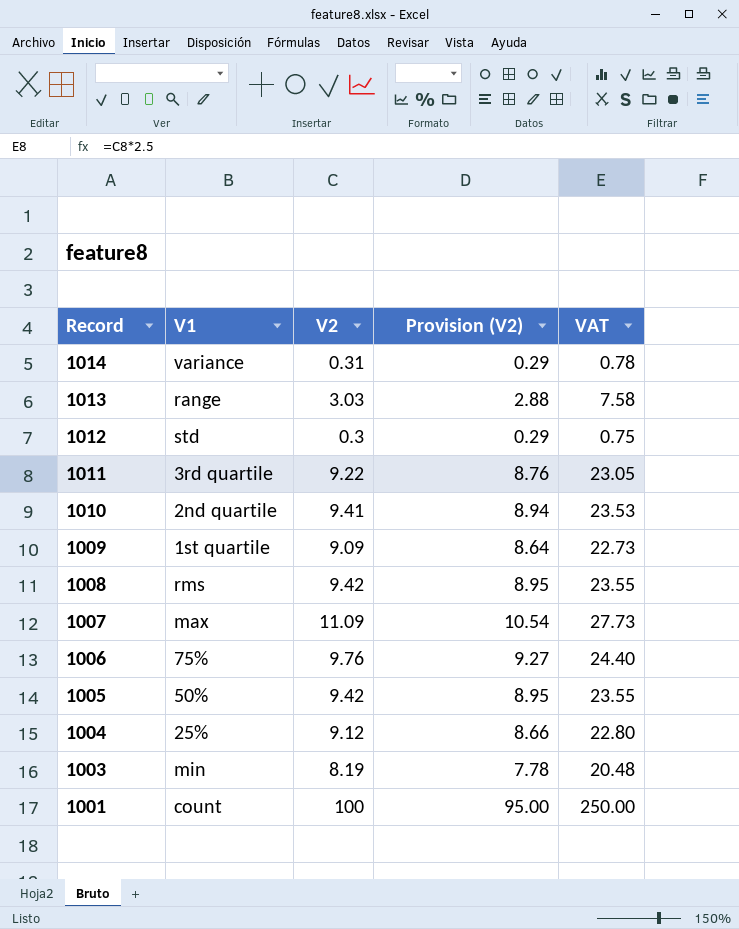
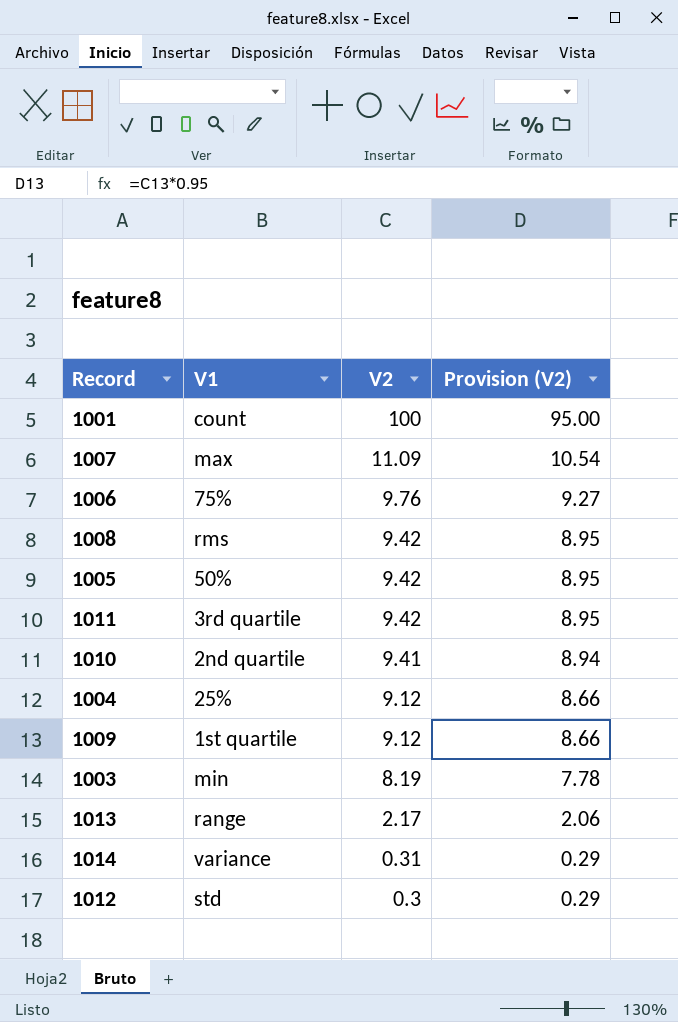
row order: Record descending -> V2 descending
column VAT | formula: [V2] * 2.5 -> none
1011 | V2: 9.22 -> 9.42
1011 | Provision (V2): 8.76 -> 8.95
1009 | V2: 9.09 -> 9.12
1009 | Provision (V2): 8.64 -> 8.66
1013 | V2: 3.03 -> 2.17
1013 | Provision (V2): 2.88 -> 2.06

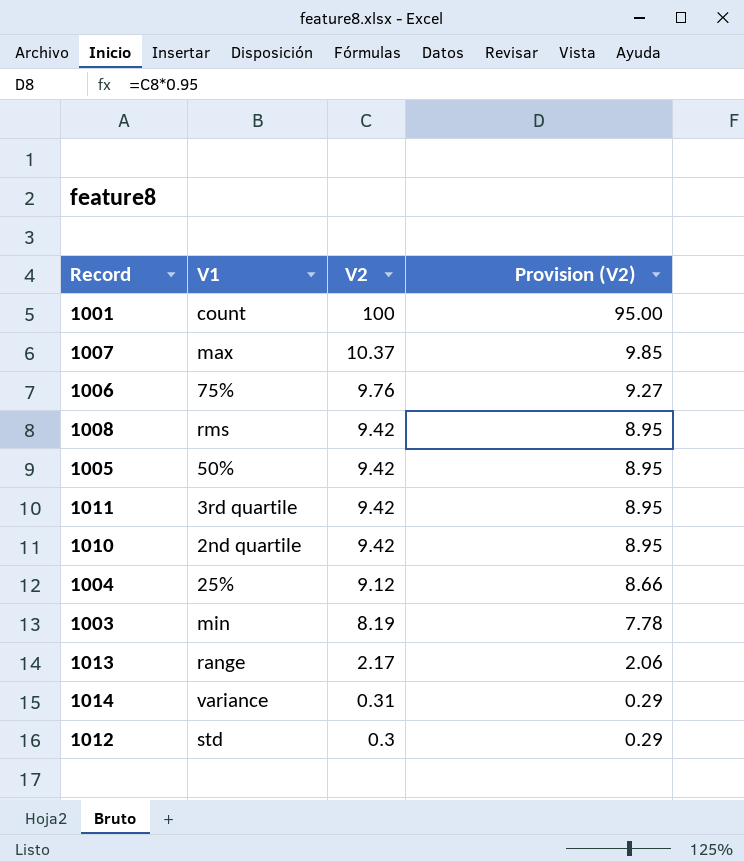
row 1009: 1st quartile | 9.12 | 8.66 -> none
1007 | V2: 11.09 -> 10.37
1007 | Provision (V2): 10.54 -> 9.85
1010 | V2: 9.41 -> 9.42
1010 | Provision (V2): 8.94 -> 8.95

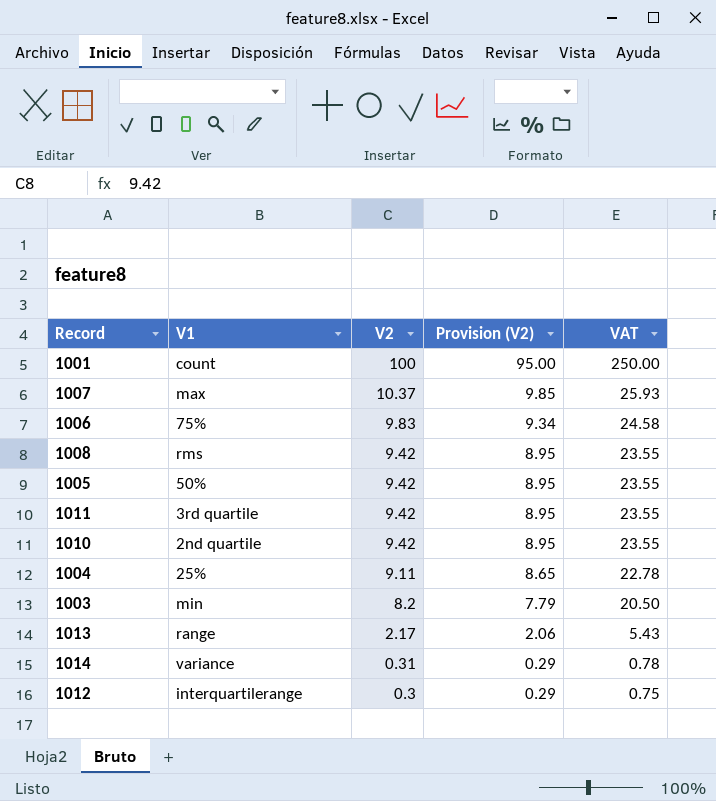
column VAT | formula: none -> [V2] * 2.5
1006 | V2: 9.76 -> 9.83
1006 | Provision (V2): 9.27 -> 9.34
1004 | V2: 9.12 -> 9.11
1004 | Provision (V2): 8.66 -> 8.65
1003 | V2: 8.19 -> 8.2
1003 | Provision (V2): 7.78 -> 7.79
1012 | V1: std -> interquartilerange

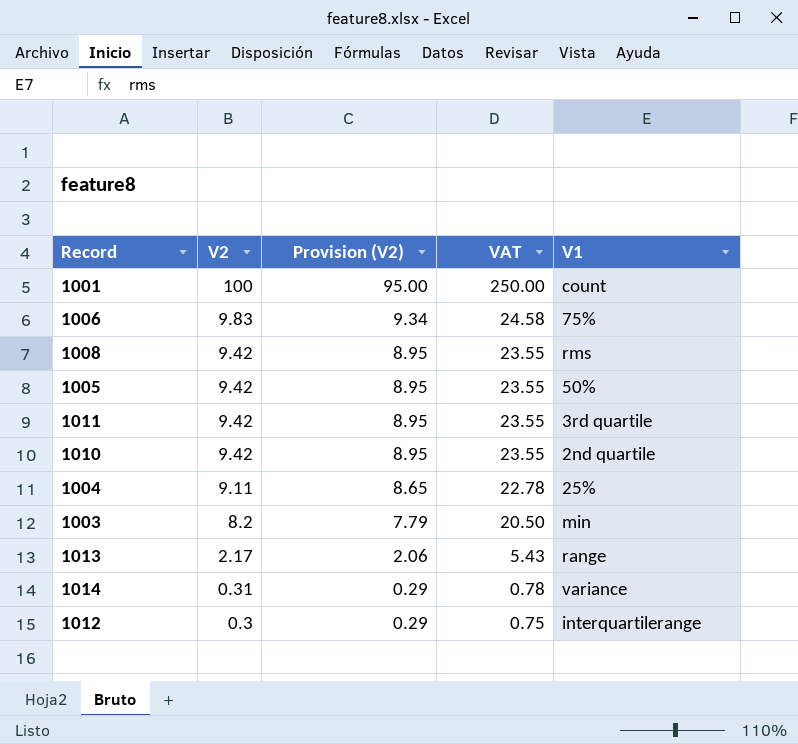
column V1 | position: 2 -> 5
row 1007: max | 10.37 | 9.85 | 25.93 -> none

